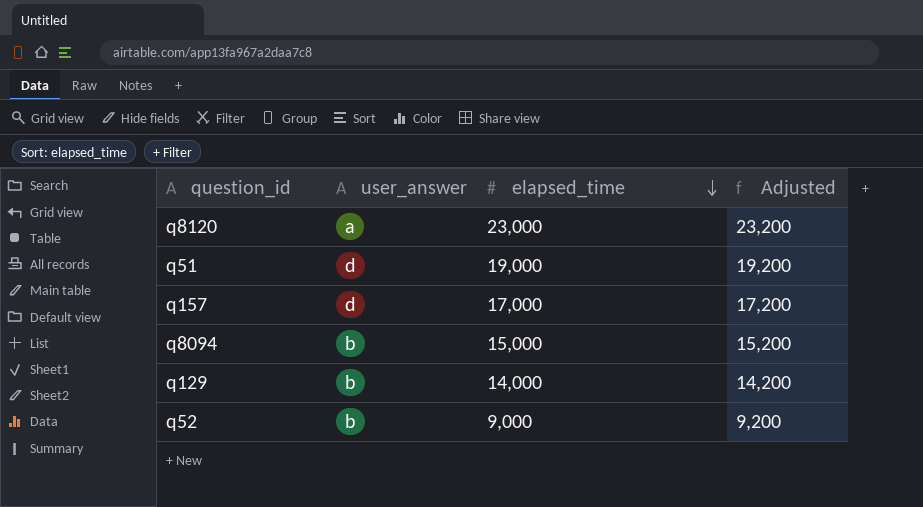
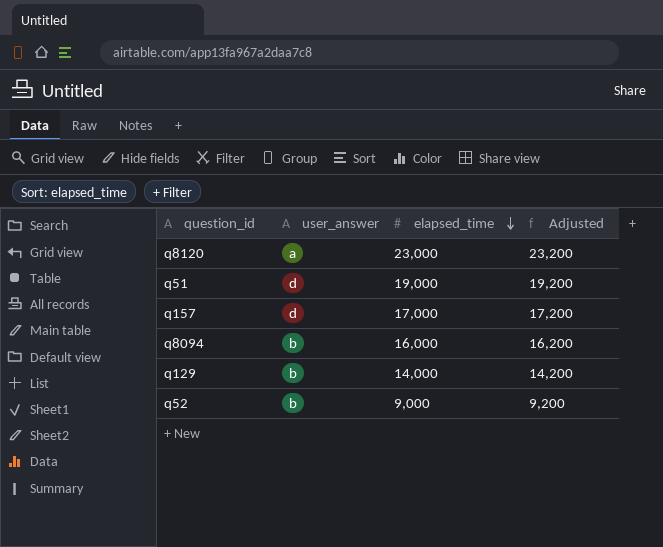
q8094 | elapsed_time: 15,000 -> 16,000
q8094 | Adjusted: 15,200 -> 16,200

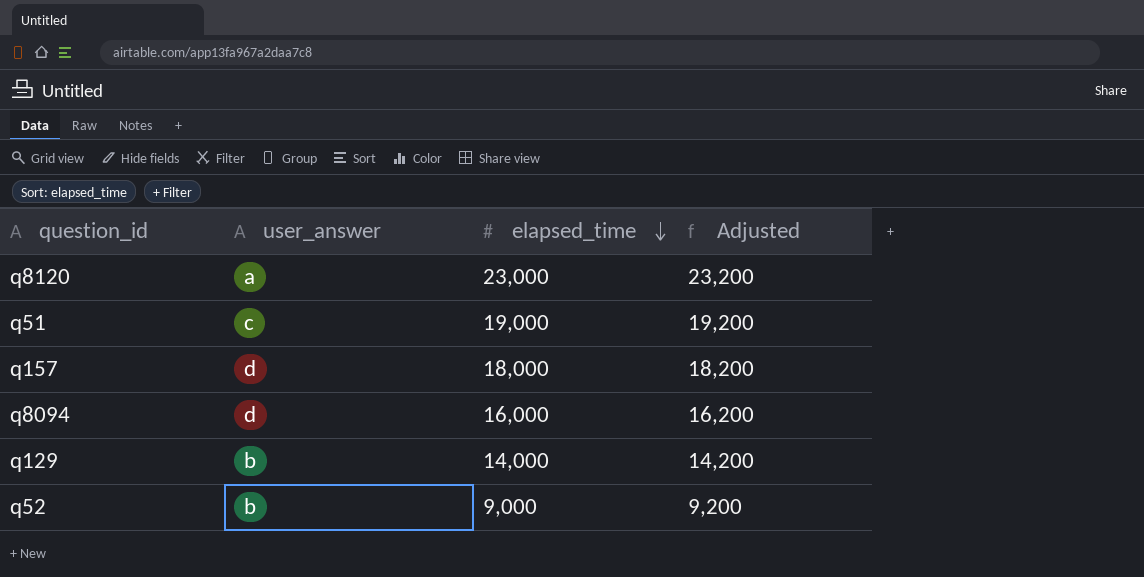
q51 | user_answer: d -> c
q157 | elapsed_time: 17,000 -> 18,000
q157 | Adjusted: 17,200 -> 18,200
q8094 | user_answer: b -> d

